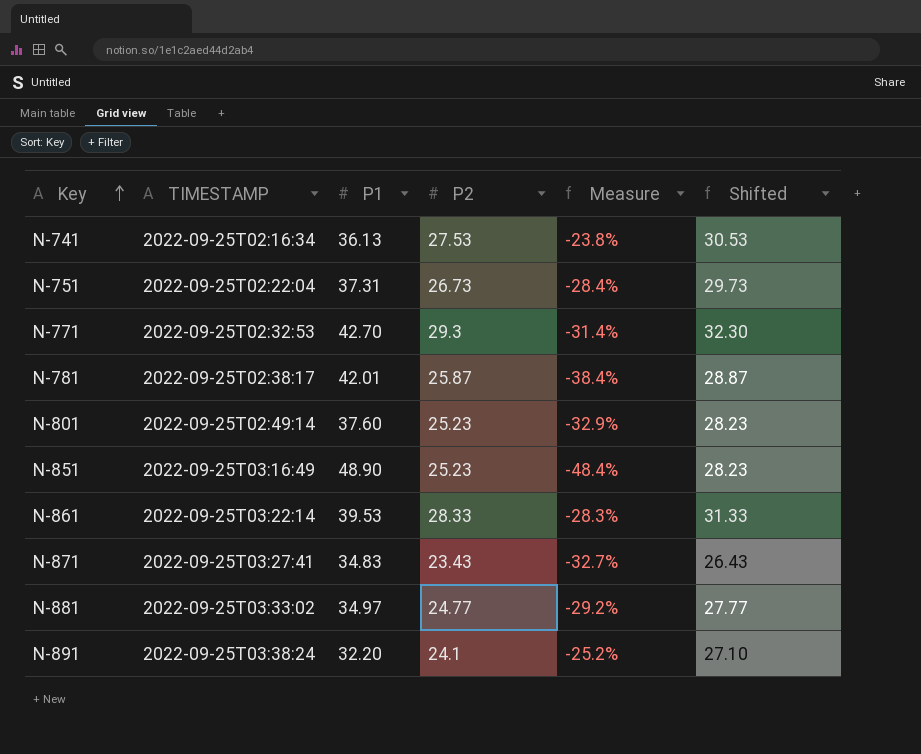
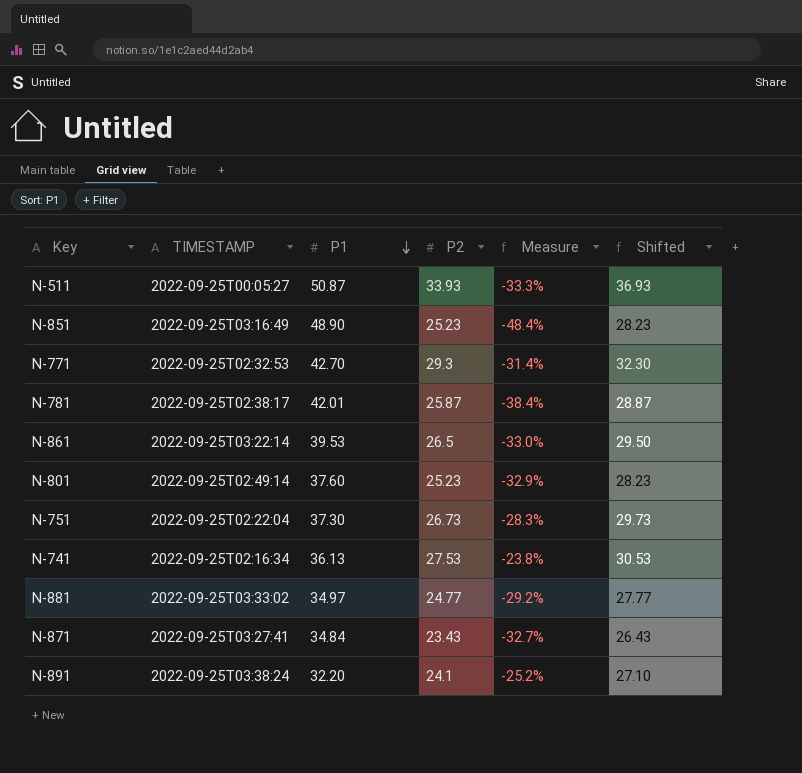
row order: Key ascending -> P1 descending
row N-511: none -> 2022-09-25T00:05:27 | 50.87 | 33.93 | -33.3% | 36.93
N-861 | P2: 28.33 -> 26.5
N-861 | Measure: -28.3% -> -33.0%
N-861 | Shifted: 31.33 -> 29.50
N-751 | P1: 37.31 -> 37.30
N-751 | Measure: -28.4% -> -28.3%
N-871 | P1: 34.83 -> 34.84

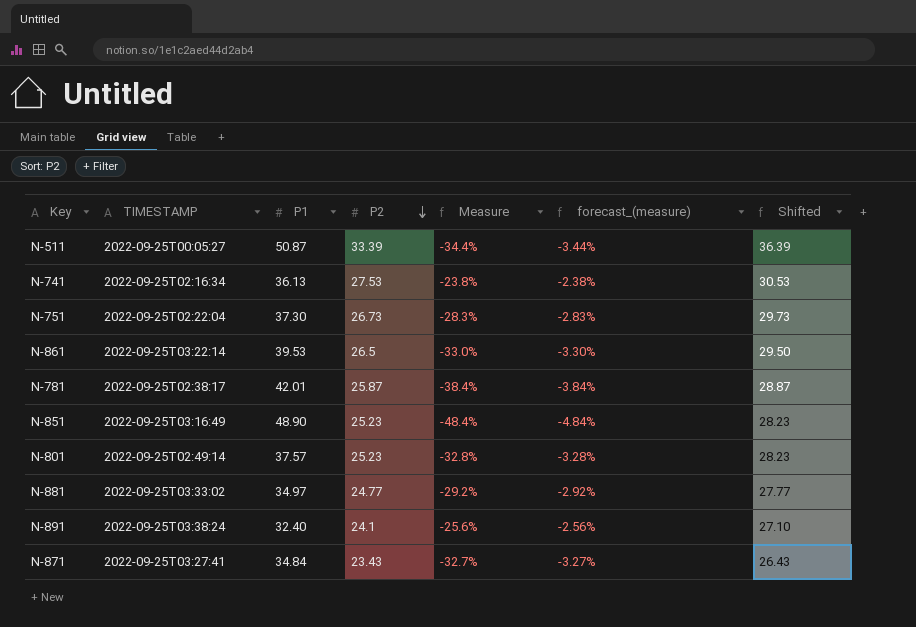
row order: P1 descending -> P2 descending
column forecast_(measure) | formula: none -> [Measure] * 0.1
row N-771: 2022-09-25T02:32:53 | 42.70 | 29.3 | -31.4% | 32.30 -> none
N-511 | P2: 33.93 -> 33.39
N-511 | Measure: -33.3% -> -34.4%
N-511 | Shifted: 36.93 -> 36.39
N-801 | P1: 37.60 -> 37.57
N-801 | Measure: -32.9% -> -32.8%
N-891 | P1: 32.20 -> 32.40
N-891 | Measure: -25.2% -> -25.6%

